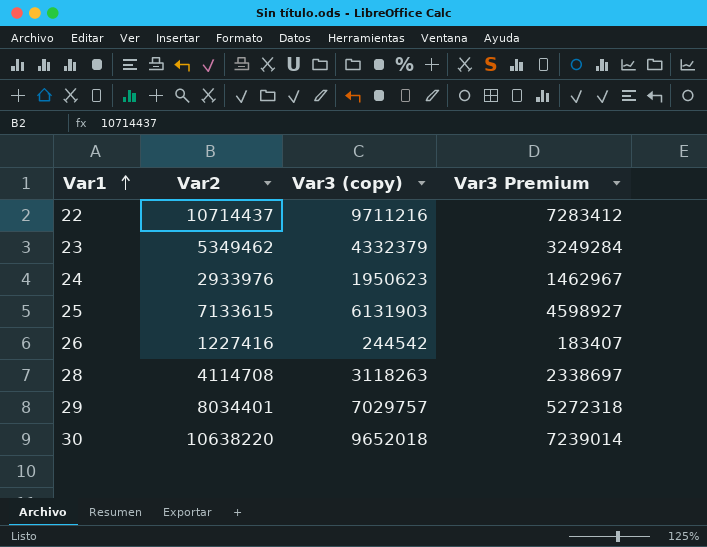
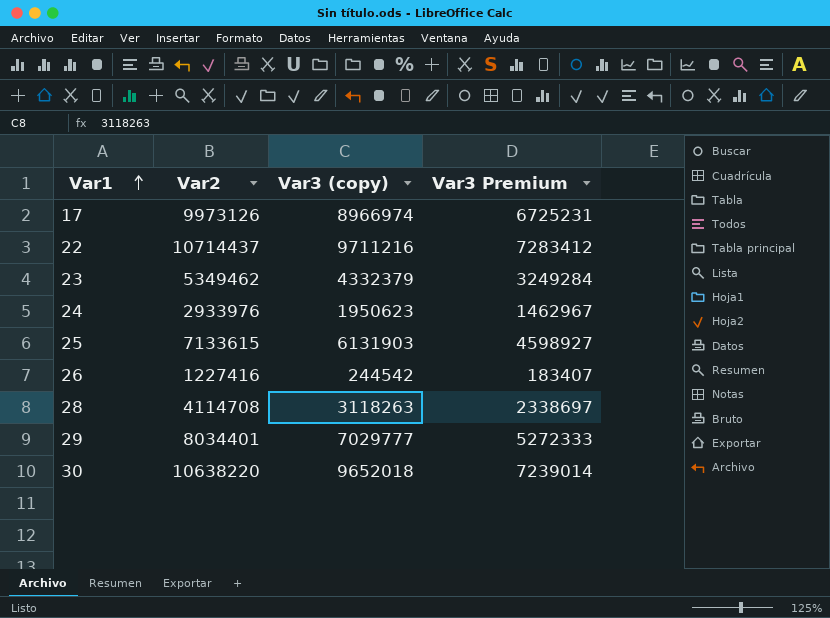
row 17: none -> 9973126 | 8966974 | 6725231
29 | Var3 (copy): 7029757 -> 7029777
29 | Var3 Premium: 5272318 -> 5272333

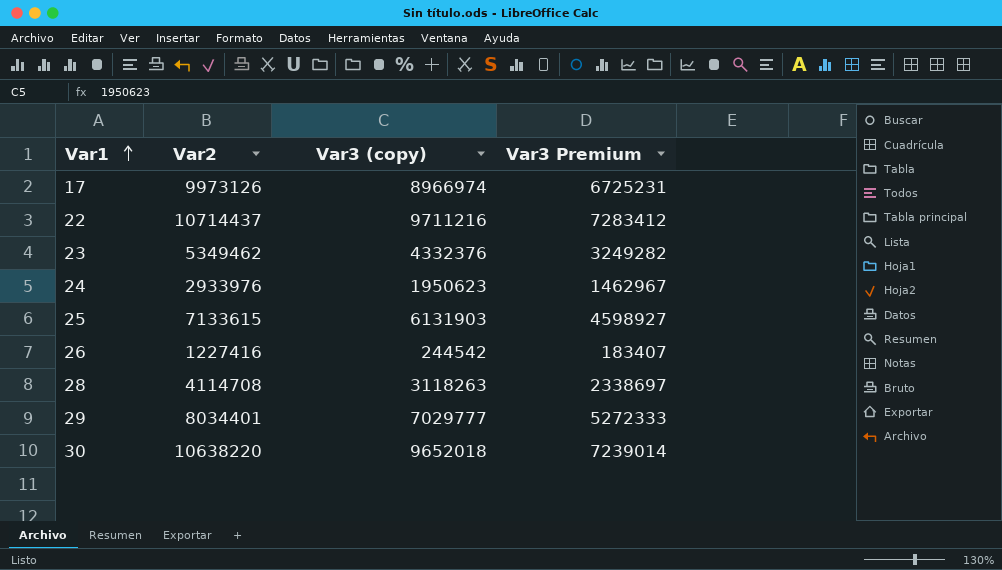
23 | Var3 (copy): 4332379 -> 4332376
23 | Var3 Premium: 3249284 -> 3249282

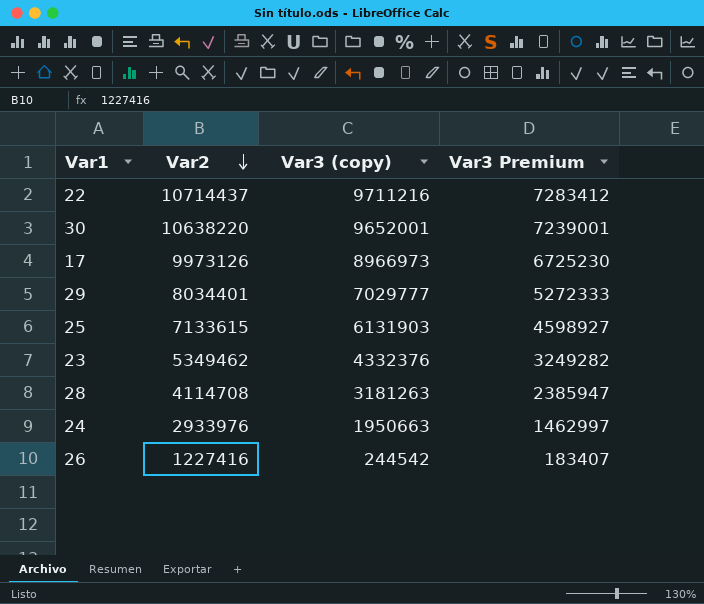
row order: Var1 ascending -> Var2 descending
30 | Var3 (copy): 9652018 -> 9652001
30 | Var3 Premium: 7239014 -> 7239001
17 | Var3 (copy): 8966974 -> 8966973
17 | Var3 Premium: 6725231 -> 6725230
28 | Var3 (copy): 3118263 -> 3181263
28 | Var3 Premium: 2338697 -> 2385947
24 | Var3 (copy): 1950623 -> 1950663
24 | Var3 Premium: 1462967 -> 1462997

